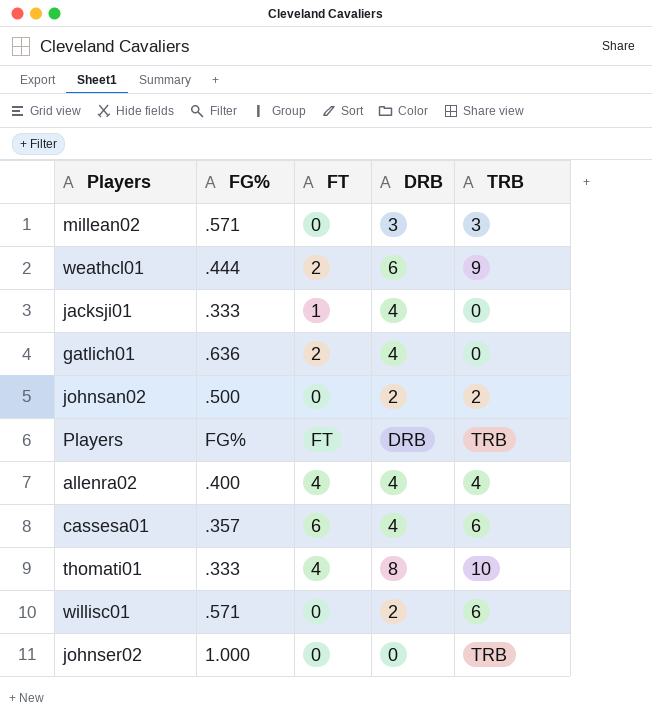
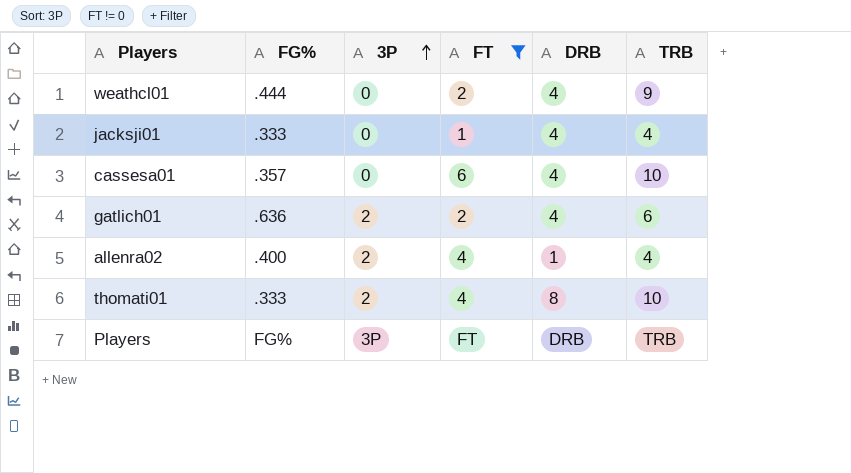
filter: none -> FT != 0
row order: none -> 3P ascending
column 3P | position: none -> 3
weathcl01 | DRB: 6 -> 4
jacksji01 | TRB: 0 -> 4
cassesa01 | TRB: 6 -> 10
gatlich01 | TRB: 0 -> 6
allenra02 | DRB: 4 -> 1

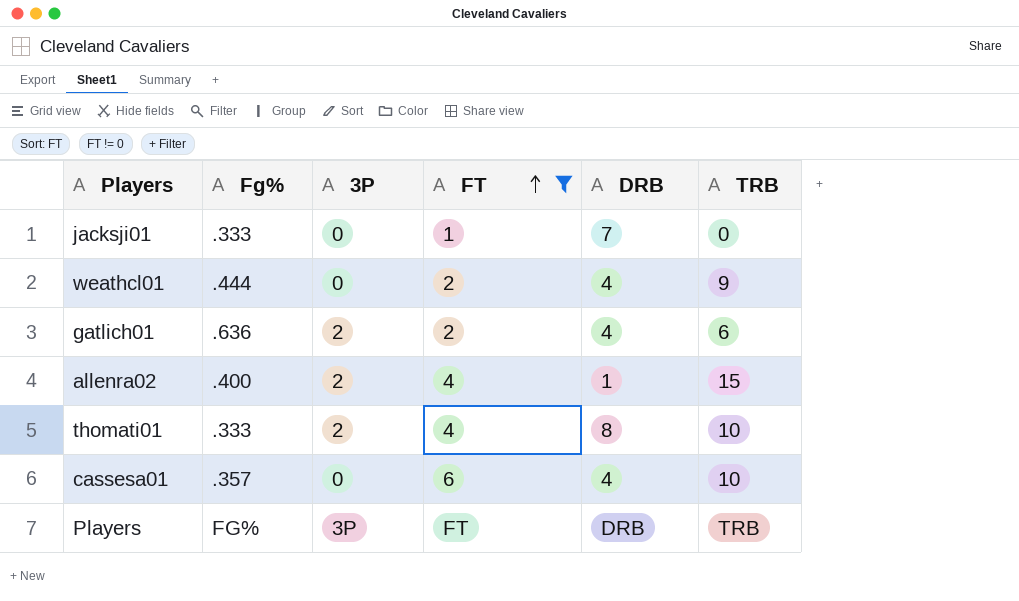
row order: 3P ascending -> FT ascending
column name: FG% -> Fg%
jacksji01 | DRB: 4 -> 7
jacksji01 | TRB: 4 -> 0
allenra02 | TRB: 4 -> 15

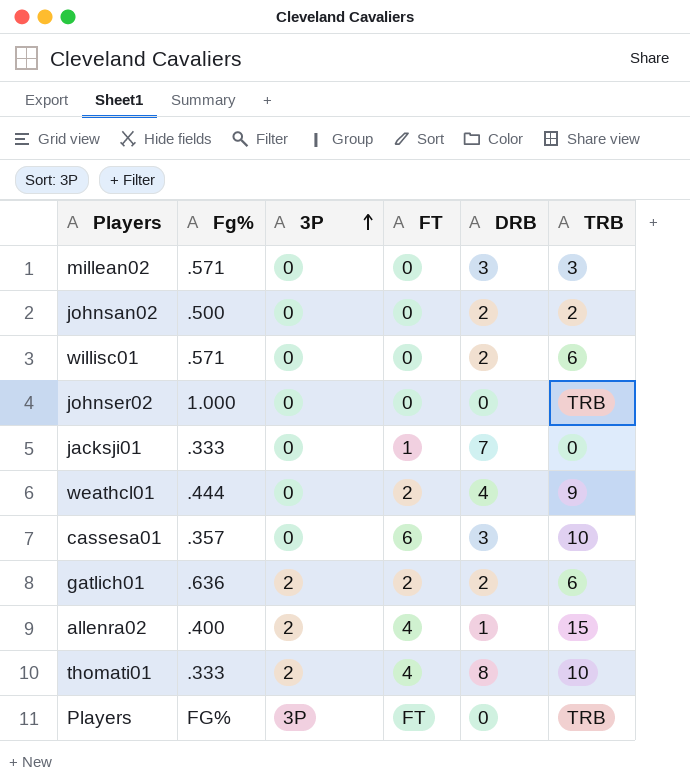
filter: FT != 0 -> none
row order: FT ascending -> 3P ascending
cassesa01 | DRB: 4 -> 3
gatlich01 | DRB: 4 -> 2
Players | DRB: DRB -> 0

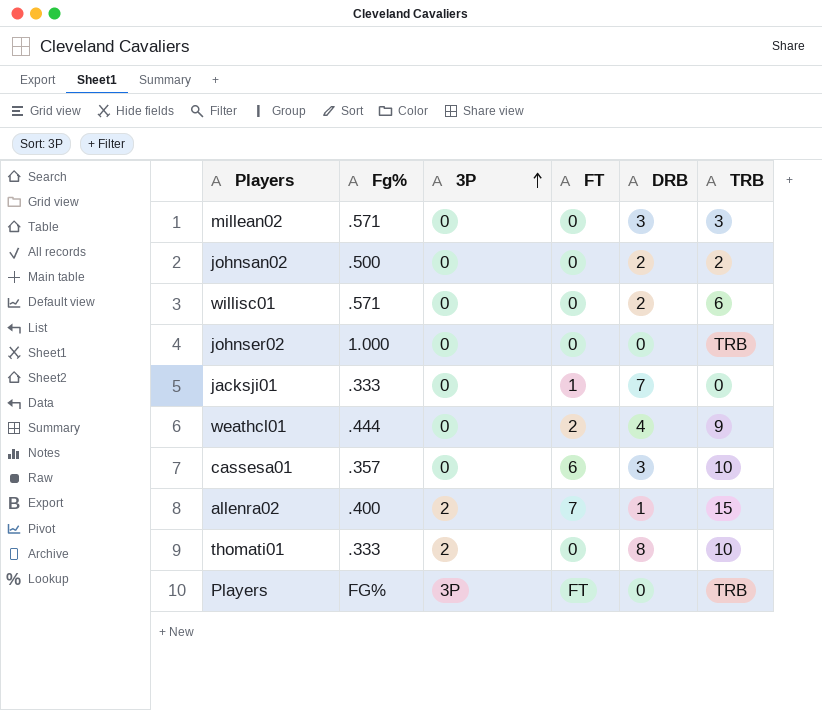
row gatlich01: .636 | 2 | 2 | 2 | 6 -> none
allenra02 | FT: 4 -> 7
thomati01 | FT: 4 -> 0

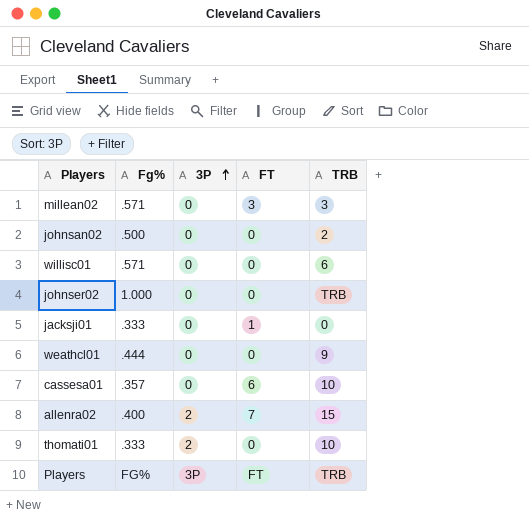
column DRB | position: 5 -> none
millean02 | FT: 0 -> 3
weathcl01 | FT: 2 -> 0

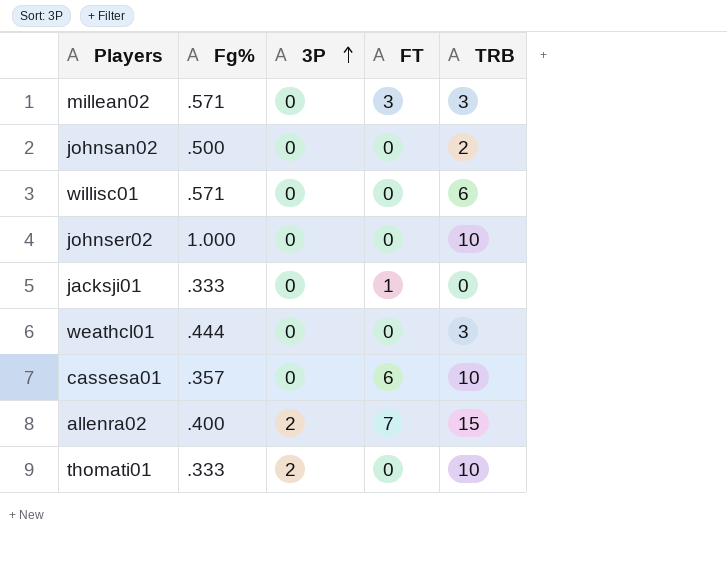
row Players: FG% | 3P | FT | TRB -> none
johnser02 | TRB: TRB -> 10
weathcl01 | TRB: 9 -> 3

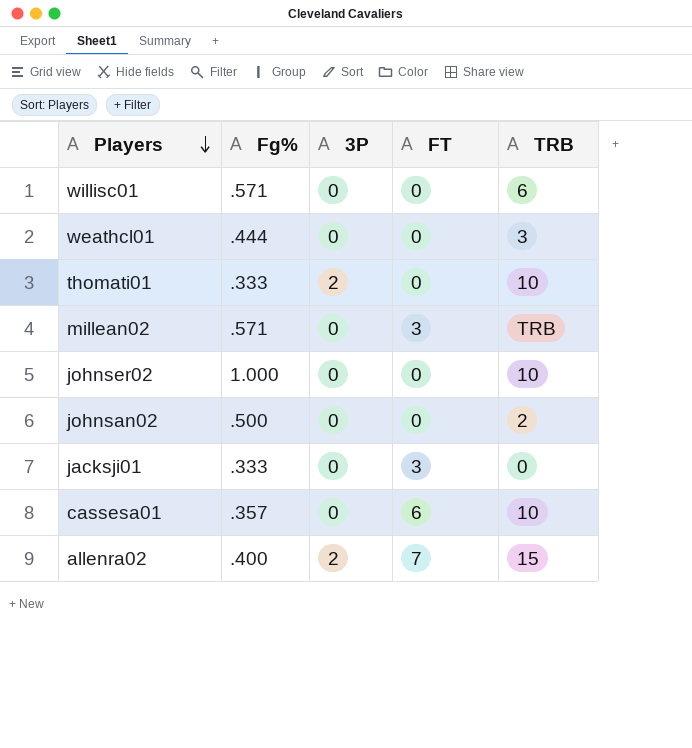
row order: 3P ascending -> Players descending
millean02 | TRB: 3 -> TRB
jacksji01 | FT: 1 -> 3

